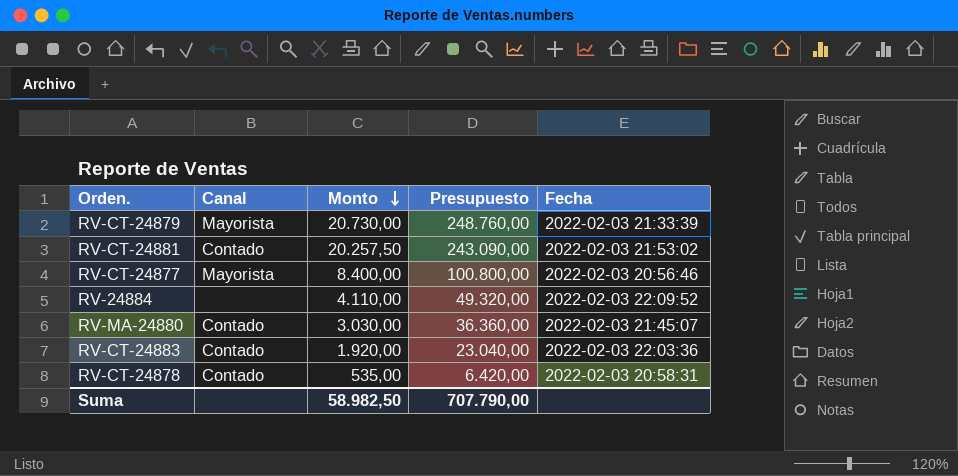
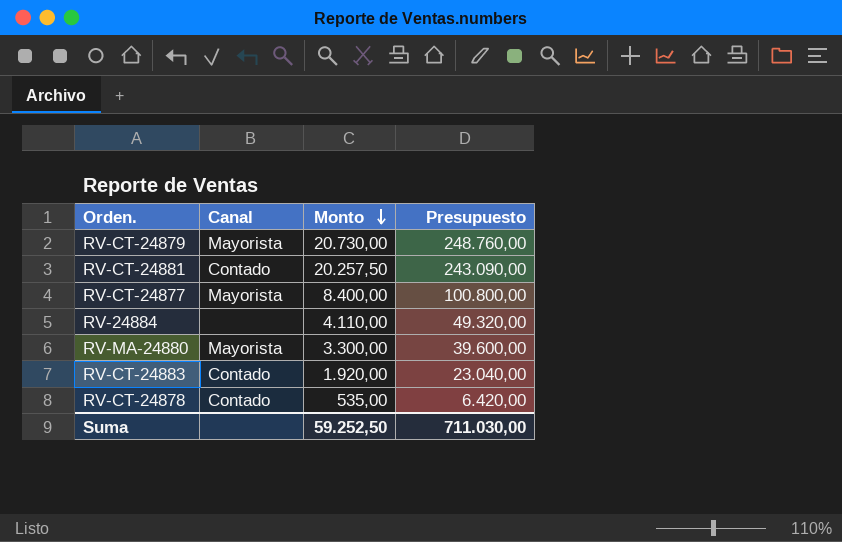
column Fecha | position: 5 -> none
RV-MA-24880 | Canal: Contado -> Mayorista
RV-MA-24880 | Monto: 3.030,00 -> 3.300,00
RV-MA-24880 | Presupuesto: 36.360,00 -> 39.600,00
Suma | Monto: 58.982,50 -> 59.252,50
Suma | Presupuesto: 707.790,00 -> 711.030,00

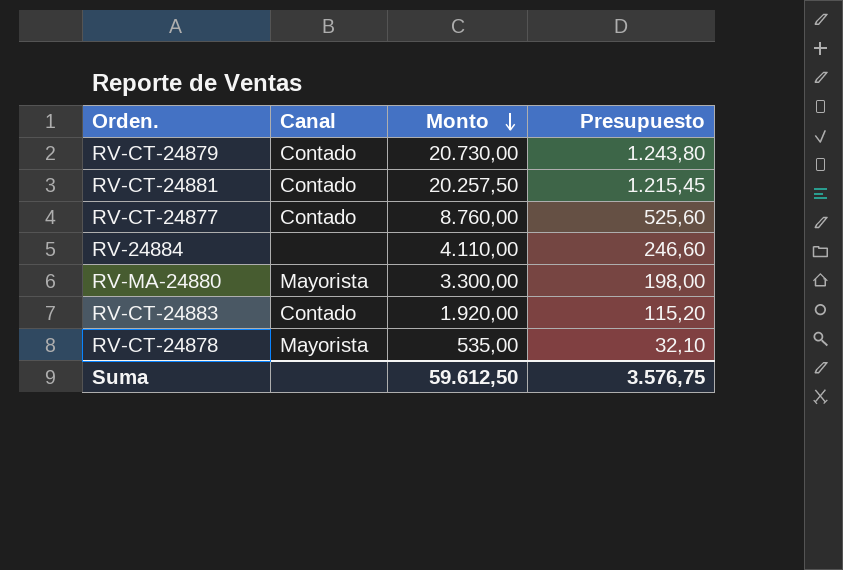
column Presupuesto | formula: [Monto] * 12 -> [Monto] * 0,06
RV-CT-24879 | Canal: Mayorista -> Contado
RV-CT-24877 | Canal: Mayorista -> Contado
RV-CT-24877 | Monto: 8.400,00 -> 8.760,00
RV-CT-24878 | Canal: Contado -> Mayorista
Suma | Monto: 59.252,50 -> 59.612,50
Suma | Presupuesto: 711.030,00 -> 3.576,75

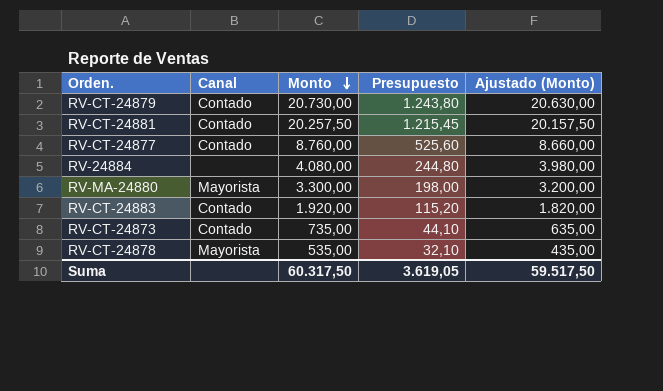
column Ajustado (Monto) | formula: none -> [Monto] - 100
RV-24884 | Monto: 4.110,00 -> 4.080,00
RV-24884 | Presupuesto: 246,60 -> 244,80
row RV-CT-24873: none -> Contado | 735,00 | 44,10 | 635,00
Suma | Monto: 59.612,50 -> 60.317,50
Suma | Presupuesto: 3.576,75 -> 3.619,05

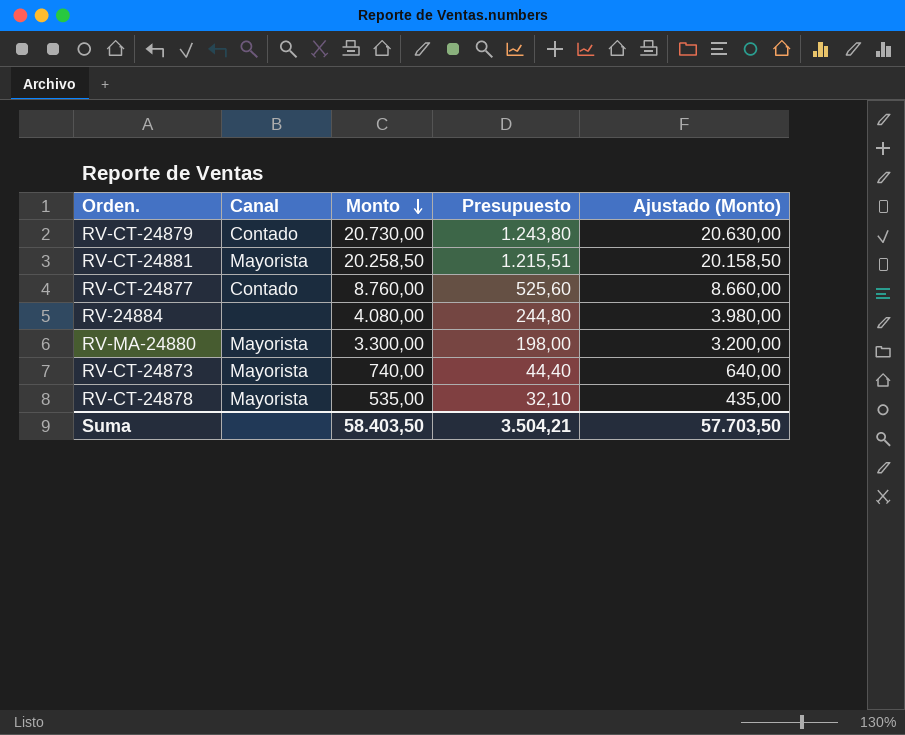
row RV-CT-24883: Contado | 1.920,00 | 115,20 | 1.820,00 -> none
RV-CT-24881 | Canal: Contado -> Mayorista
RV-CT-24881 | Monto: 20.257,50 -> 20.258,50
RV-CT-24881 | Presupuesto: 1.215,45 -> 1.215,51
RV-CT-24881 | Ajustado (Monto): 20.157,50 -> 20.158,50
RV-CT-24873 | Canal: Contado -> Mayorista
RV-CT-24873 | Monto: 735,00 -> 740,00
RV-CT-24873 | Presupuesto: 44,10 -> 44,40
RV-CT-24873 | Ajustado (Monto): 635,00 -> 640,00
Suma | Monto: 60.317,50 -> 58.403,50
Suma | Presupuesto: 3.619,05 -> 3.504,21
Suma | Ajustado (Monto): 59.517,50 -> 57.703,50

